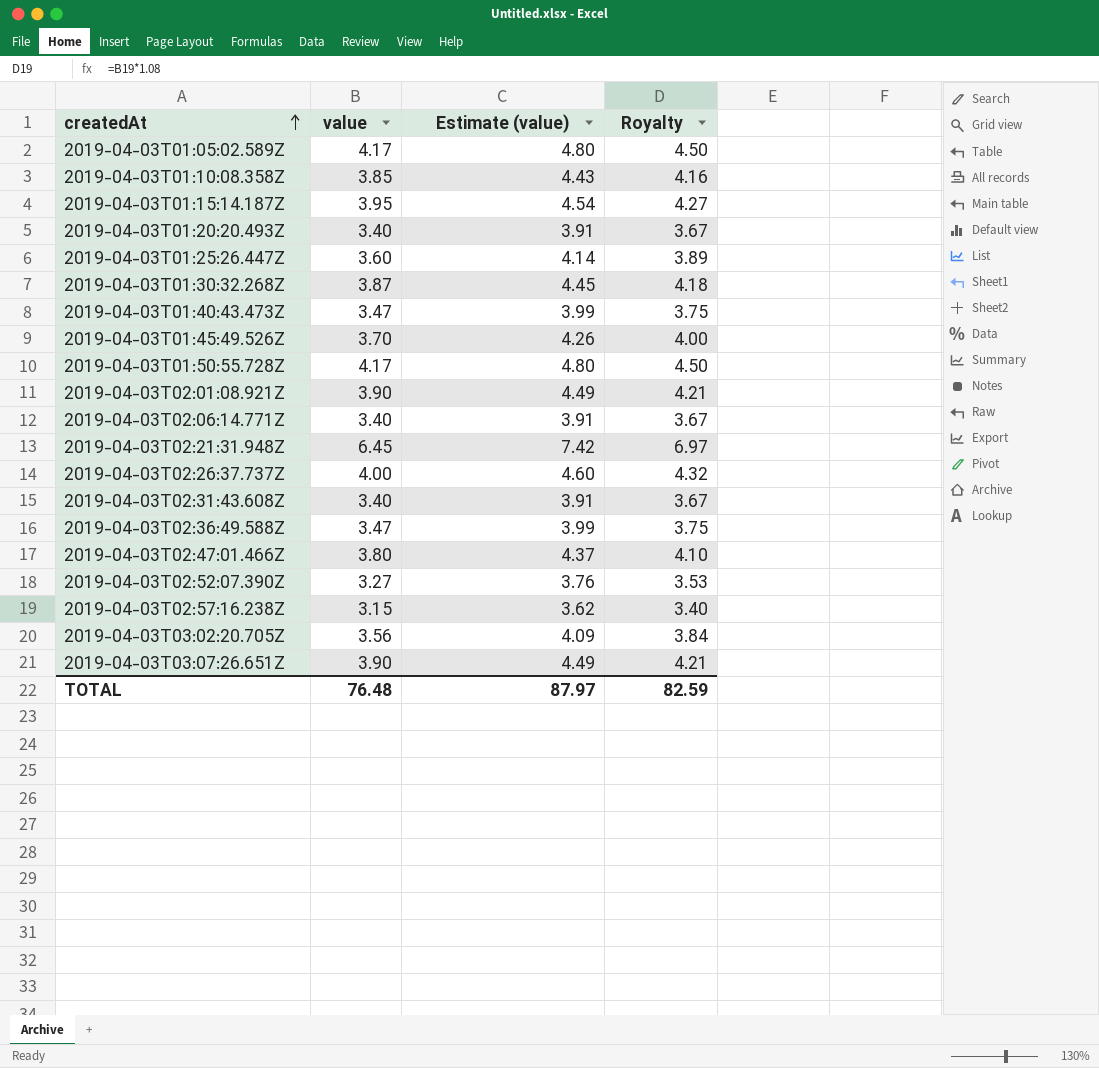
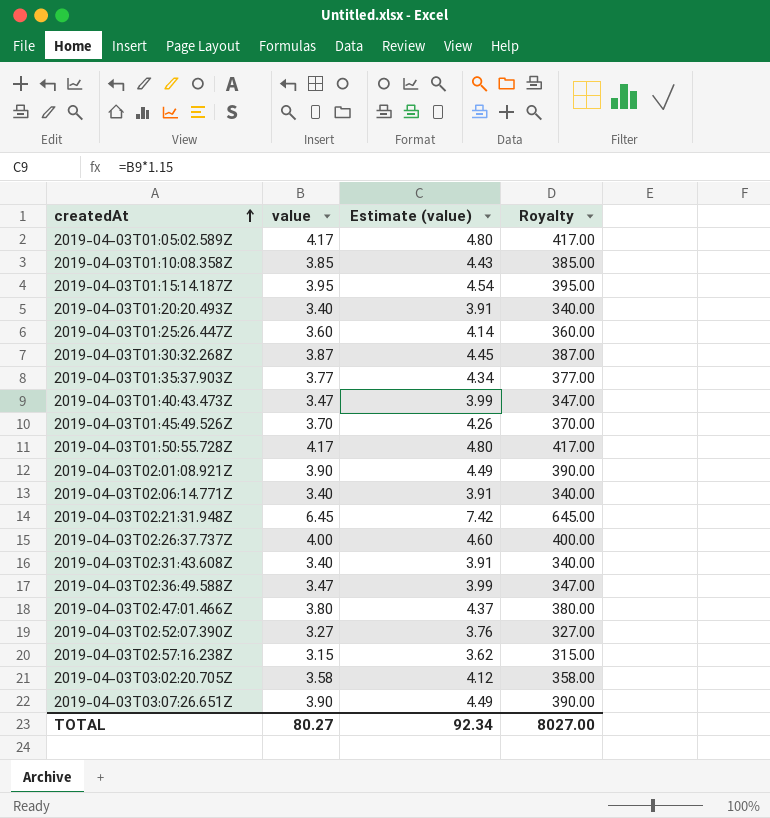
column Royalty | formula: [value] * 1.08 -> [value] * 100
row 2019-04-03T01:35:37.903Z: none -> 3.77 | 4.34 | 377.00
2019-04-03T03:02:20.705Z | value: 3.56 -> 3.58
2019-04-03T03:02:20.705Z | Estimate (value): 4.09 -> 4.12
TOTAL | value: 76.48 -> 80.27
TOTAL | Estimate (value): 87.97 -> 92.34
TOTAL | Royalty: 82.59 -> 8027.00

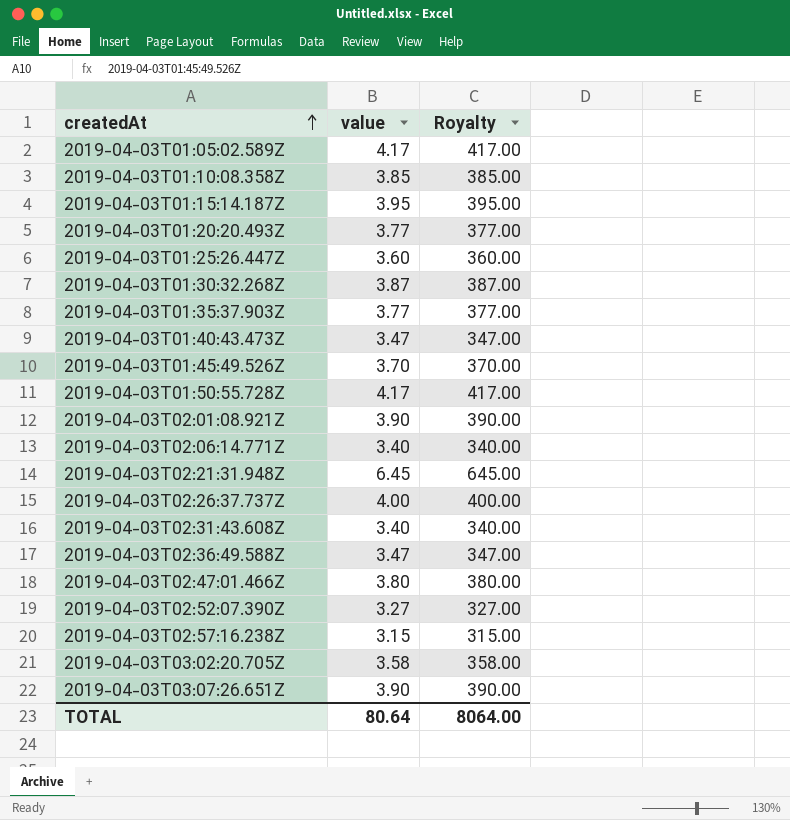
column Estimate (value) | formula: [value] * 1.15 -> none
2019-04-03T01:20:20.493Z | value: 3.40 -> 3.77
2019-04-03T01:20:20.493Z | Royalty: 340.00 -> 377.00
TOTAL | value: 80.27 -> 80.64
TOTAL | Royalty: 8027.00 -> 8064.00

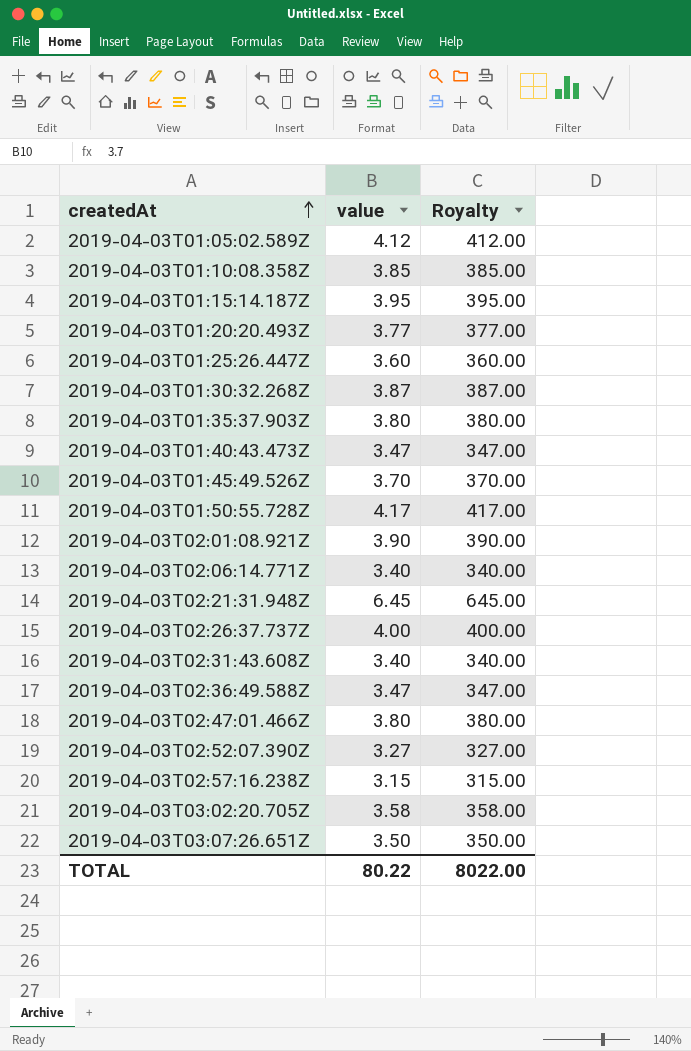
2019-04-03T01:05:02.589Z | value: 4.17 -> 4.12
2019-04-03T01:05:02.589Z | Royalty: 417.00 -> 412.00
2019-04-03T01:35:37.903Z | value: 3.77 -> 3.80
2019-04-03T01:35:37.903Z | Royalty: 377.00 -> 380.00
2019-04-03T03:07:26.651Z | value: 3.90 -> 3.50
2019-04-03T03:07:26.651Z | Royalty: 390.00 -> 350.00
TOTAL | value: 80.64 -> 80.22
TOTAL | Royalty: 8064.00 -> 8022.00

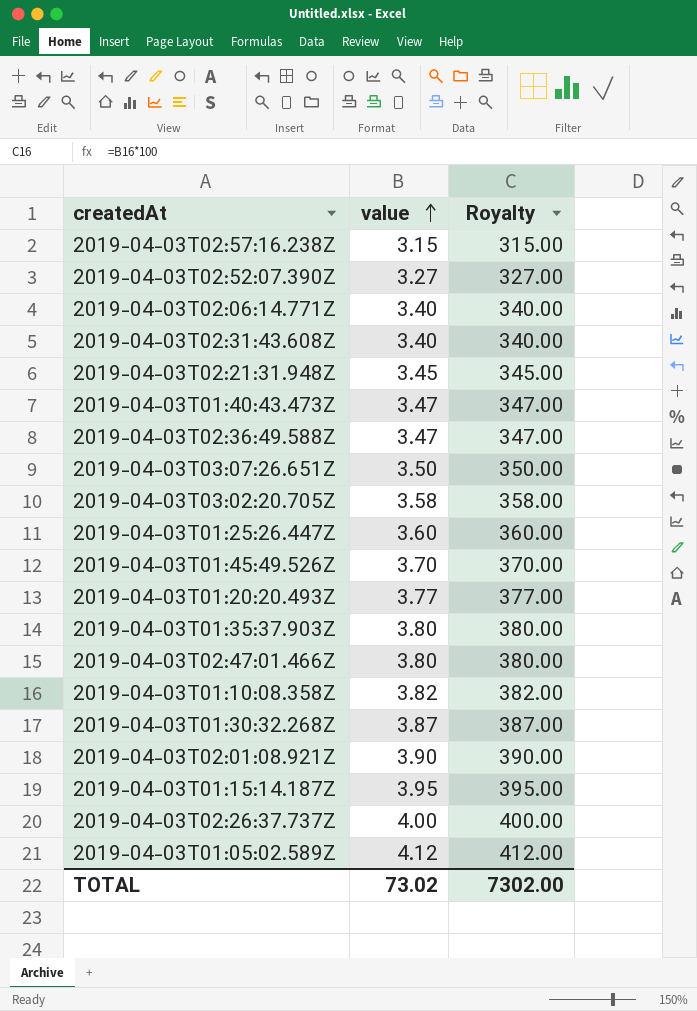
row order: createdAt ascending -> value ascending
row 2019-04-03T01:50:55.728Z: 4.17 | 417.00 -> none
2019-04-03T02:21:31.948Z | value: 6.45 -> 3.45
2019-04-03T02:21:31.948Z | Royalty: 645.00 -> 345.00
2019-04-03T01:10:08.358Z | value: 3.85 -> 3.82
2019-04-03T01:10:08.358Z | Royalty: 385.00 -> 382.00
TOTAL | value: 80.22 -> 73.02
TOTAL | Royalty: 8022.00 -> 7302.00

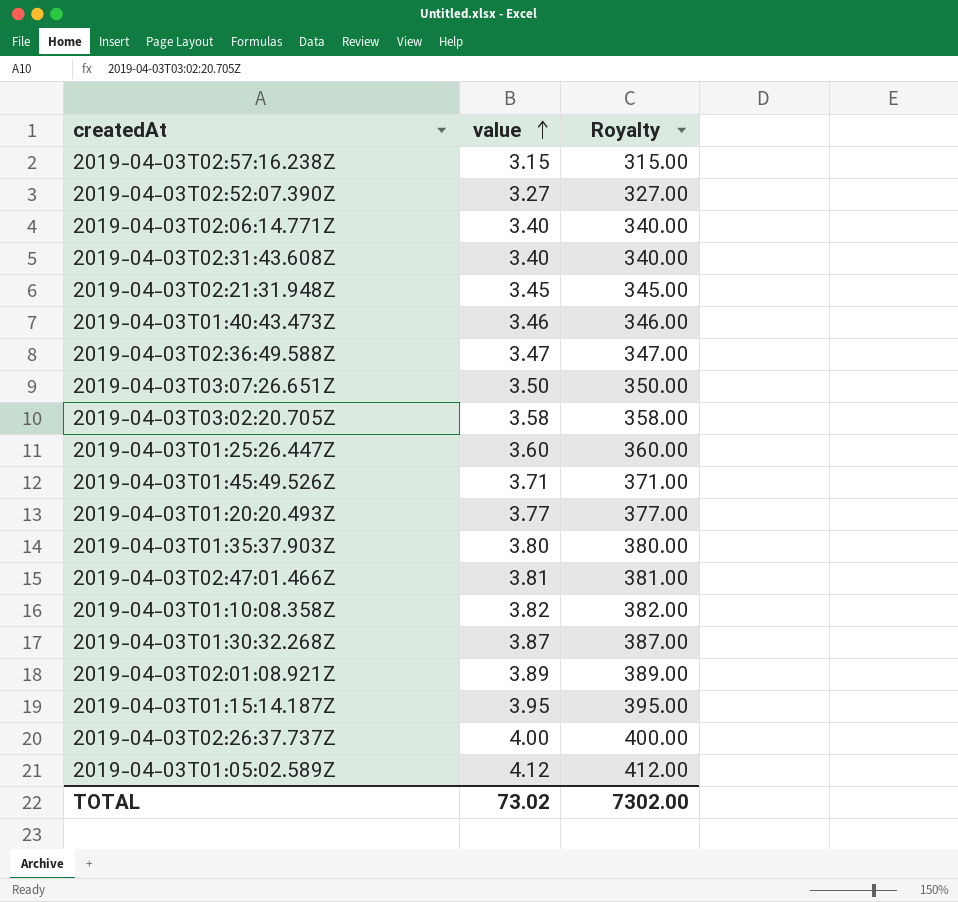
2019-04-03T01:40:43.473Z | value: 3.47 -> 3.46
2019-04-03T01:40:43.473Z | Royalty: 347.00 -> 346.00
2019-04-03T01:45:49.526Z | value: 3.70 -> 3.71
2019-04-03T01:45:49.526Z | Royalty: 370.00 -> 371.00
2019-04-03T02:47:01.466Z | value: 3.80 -> 3.81
2019-04-03T02:47:01.466Z | Royalty: 380.00 -> 381.00
2019-04-03T02:01:08.921Z | value: 3.90 -> 3.89
2019-04-03T02:01:08.921Z | Royalty: 390.00 -> 389.00

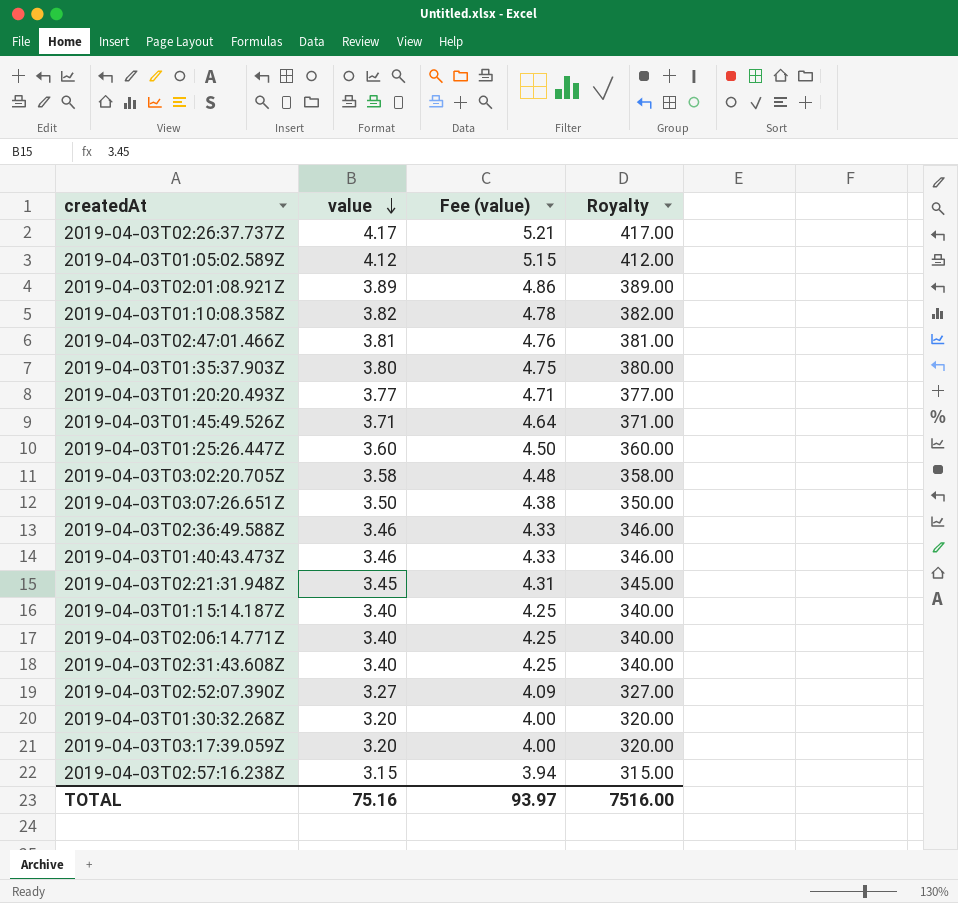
row order: value ascending -> value descending
column Fee (value) | formula: none -> [value] * 1.25
2019-04-03T02:26:37.737Z | value: 4.00 -> 4.17
2019-04-03T02:26:37.737Z | Royalty: 400.00 -> 417.00
2019-04-03T02:36:49.588Z | value: 3.47 -> 3.46
2019-04-03T02:36:49.588Z | Royalty: 347.00 -> 346.00
2019-04-03T01:15:14.187Z | value: 3.95 -> 3.40
2019-04-03T01:15:14.187Z | Royalty: 395.00 -> 340.00
2019-04-03T01:30:32.268Z | value: 3.87 -> 3.20
2019-04-03T01:30:32.268Z | Royalty: 387.00 -> 320.00
row 2019-04-03T03:17:39.059Z: none -> 3.20 | 4.00 | 320.00
TOTAL | value: 73.02 -> 75.16
TOTAL | Royalty: 7302.00 -> 7516.00

